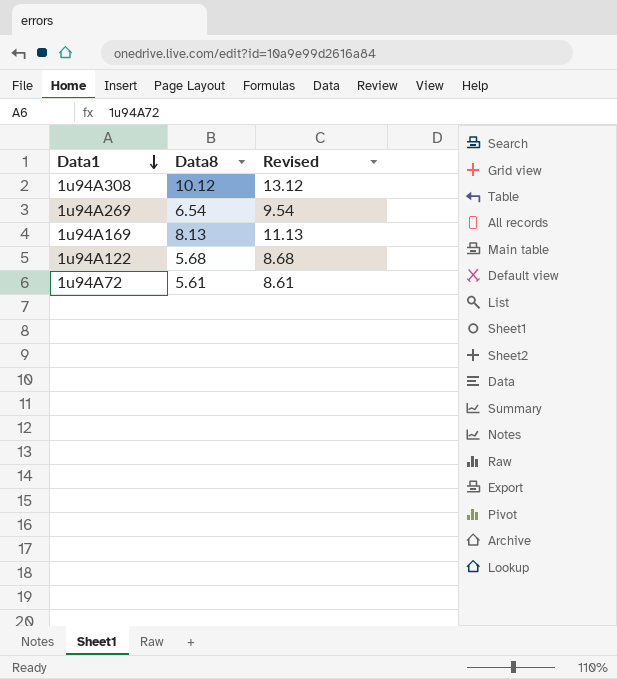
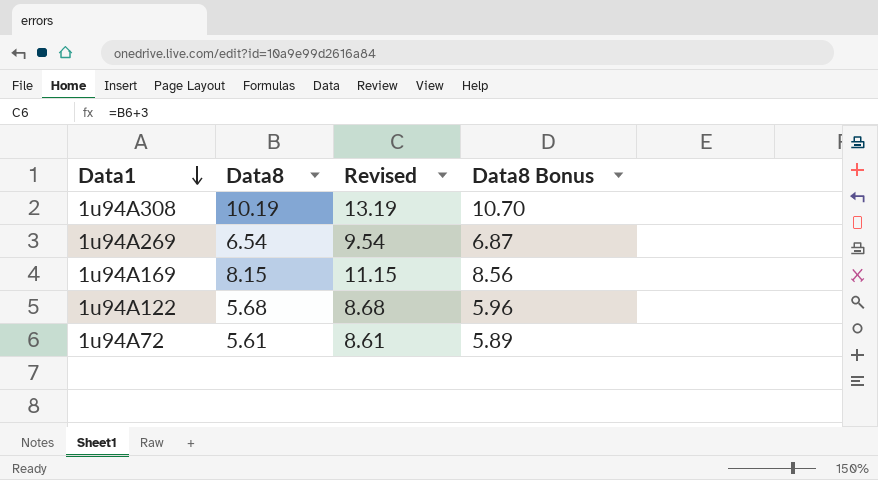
column Data8 Bonus | formula: none -> [Data8] * 1.05
1u94A308 | Data8: 10.12 -> 10.19
1u94A308 | Revised: 13.12 -> 13.19
1u94A169 | Data8: 8.13 -> 8.15
1u94A169 | Revised: 11.13 -> 11.15

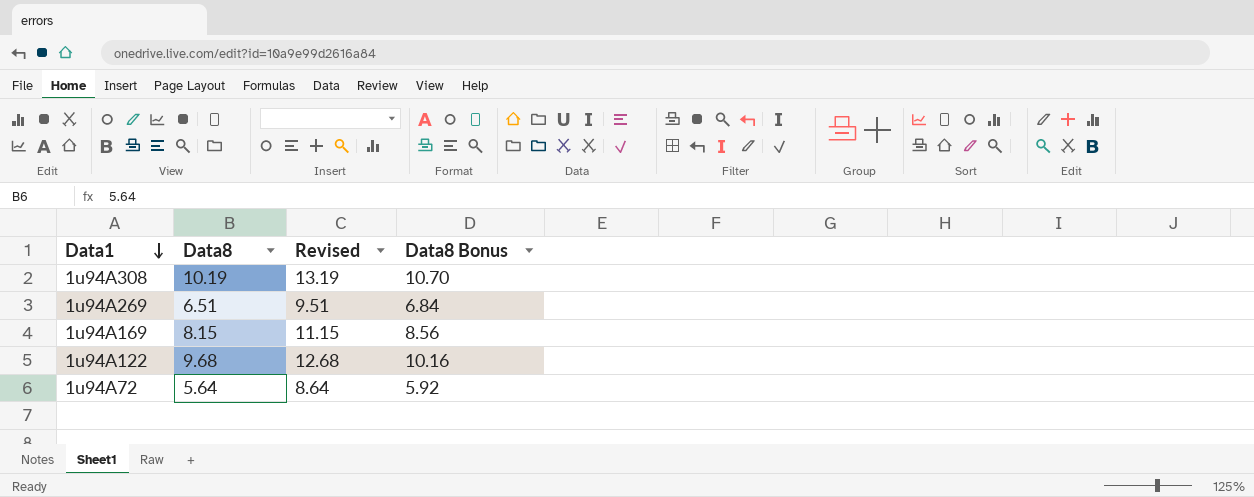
1u94A269 | Data8: 6.54 -> 6.51
1u94A269 | Revised: 9.54 -> 9.51
1u94A269 | Data8 Bonus: 6.87 -> 6.84
1u94A122 | Data8: 5.68 -> 9.68
1u94A122 | Revised: 8.68 -> 12.68
1u94A122 | Data8 Bonus: 5.96 -> 10.16
1u94A72 | Data8: 5.61 -> 5.64
1u94A72 | Revised: 8.61 -> 8.64
1u94A72 | Data8 Bonus: 5.89 -> 5.92

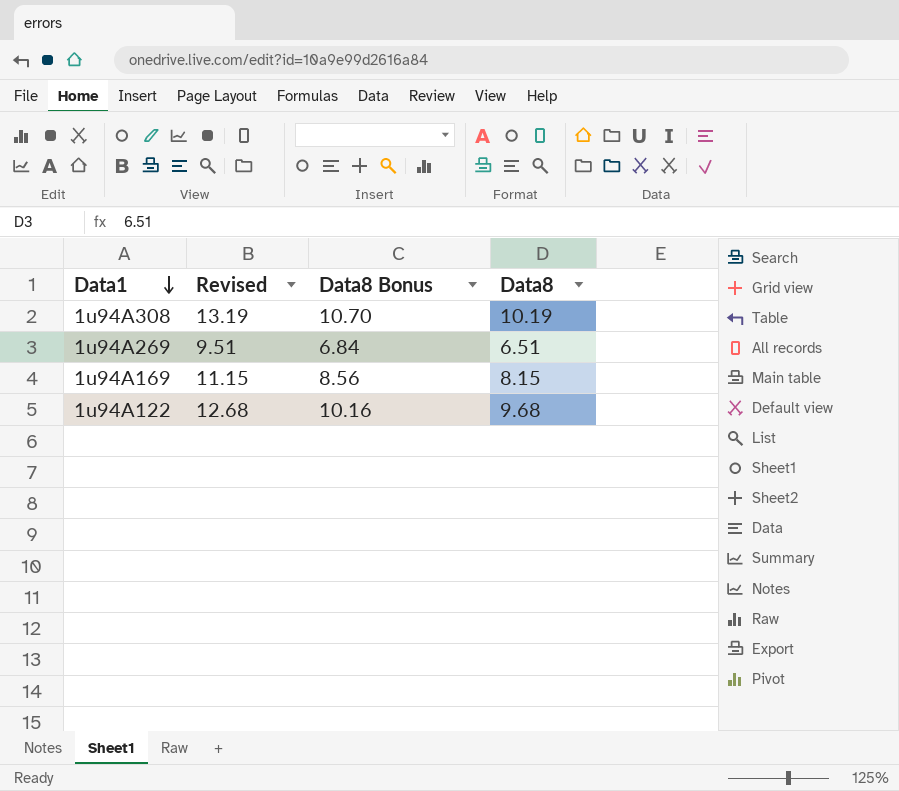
column Data8 | position: 2 -> 4
row 1u94A72: 5.64 | 8.64 | 5.92 -> none

